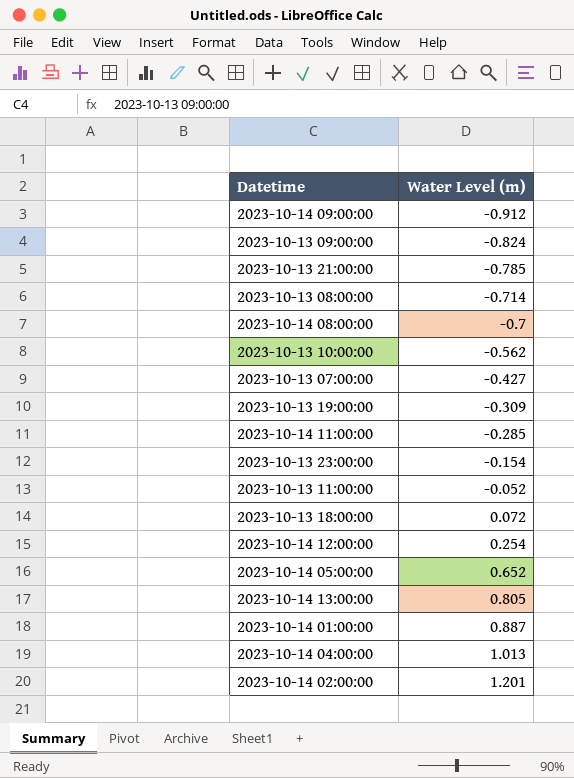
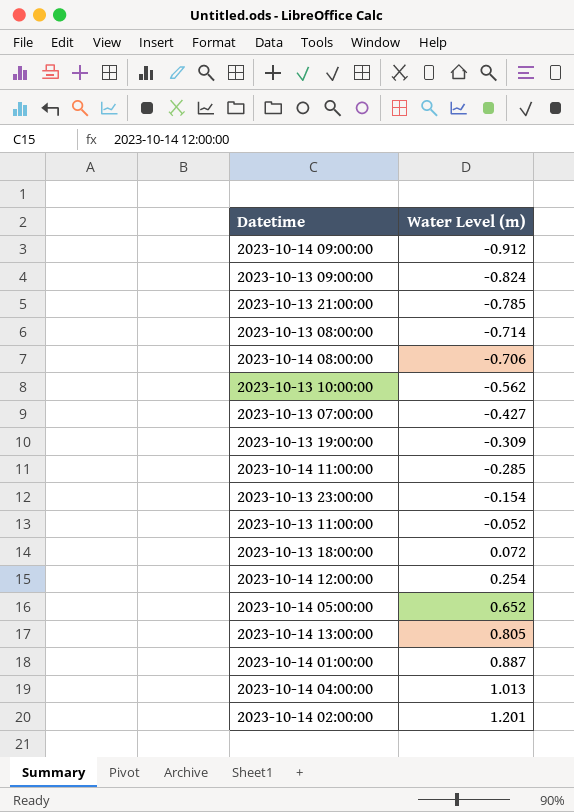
2023-10-14 08:00:00 | Water Level (m): -0.7 -> -0.706

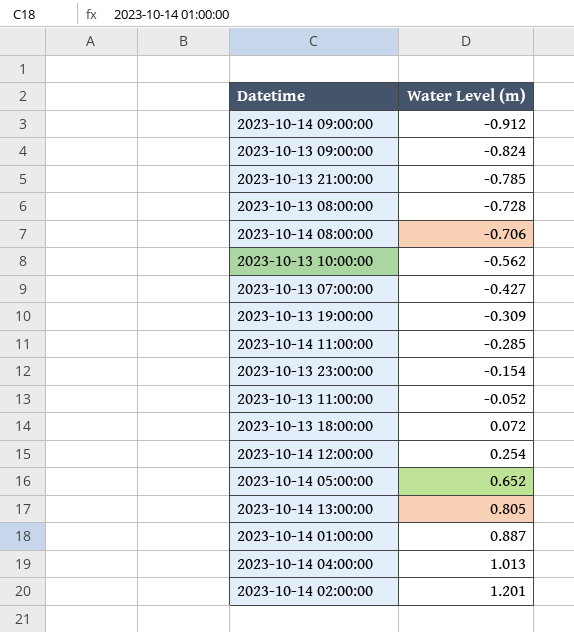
2023-10-13 08:00:00 | Water Level (m): -0.714 -> -0.728

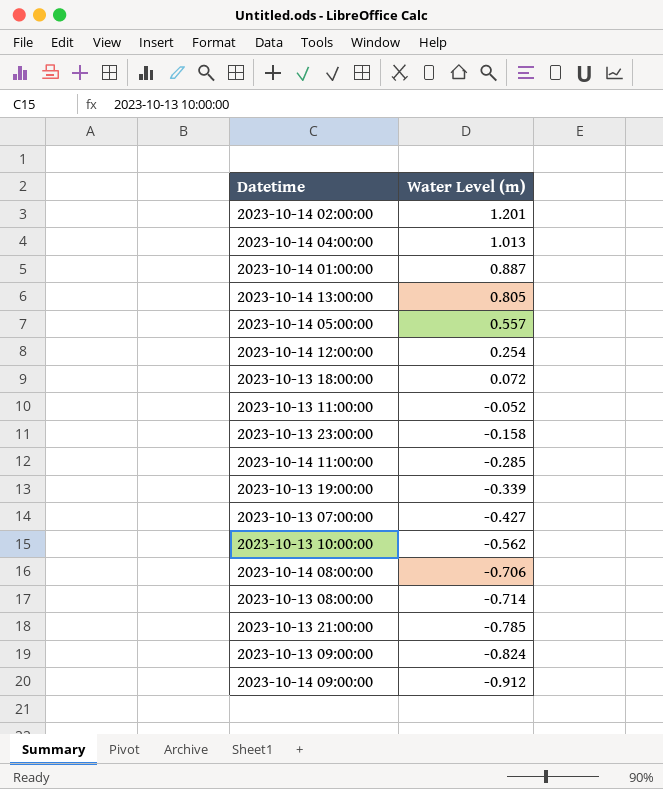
row order: Water Level (m) ascending -> Water Level (m) descending
2023-10-14 05:00:00 | Water Level (m): 0.652 -> 0.557
2023-10-13 23:00:00 | Water Level (m): -0.154 -> -0.158
2023-10-13 19:00:00 | Water Level (m): -0.309 -> -0.339
2023-10-13 08:00:00 | Water Level (m): -0.728 -> -0.714

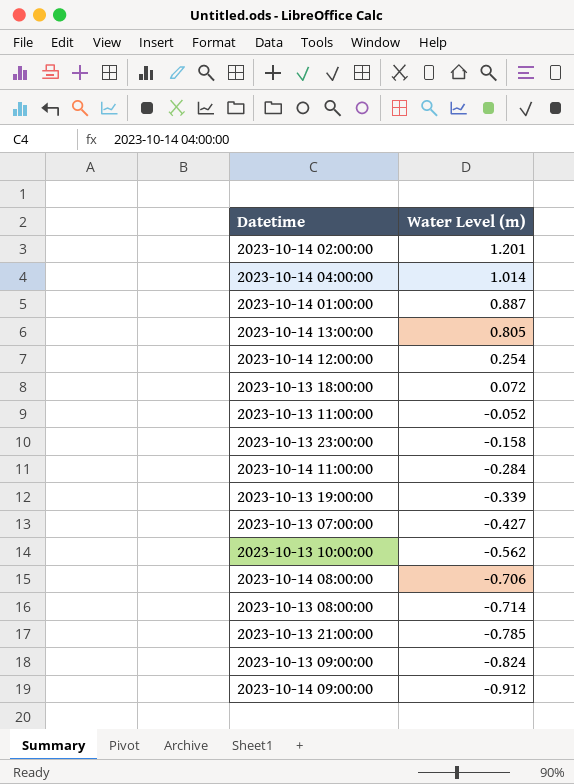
row 2023-10-14 05:00:00: 0.557 -> none
2023-10-14 04:00:00 | Water Level (m): 1.013 -> 1.014
2023-10-14 11:00:00 | Water Level (m): -0.285 -> -0.284

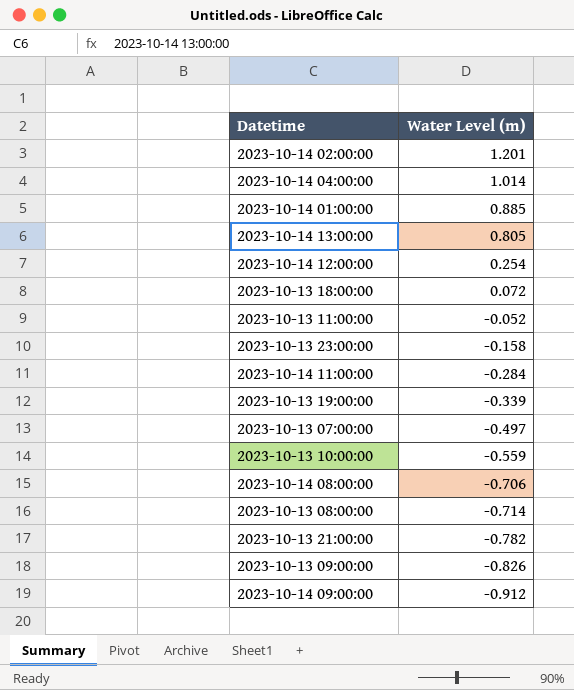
2023-10-14 01:00:00 | Water Level (m): 0.887 -> 0.885
2023-10-13 07:00:00 | Water Level (m): -0.427 -> -0.497
2023-10-13 10:00:00 | Water Level (m): -0.562 -> -0.559
2023-10-13 21:00:00 | Water Level (m): -0.785 -> -0.782
2023-10-13 09:00:00 | Water Level (m): -0.824 -> -0.826

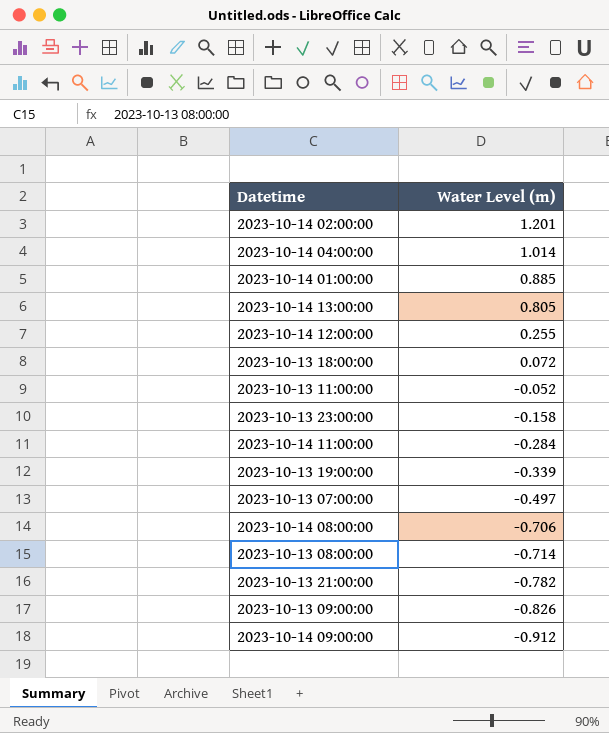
row 2023-10-13 10:00:00: -0.559 -> none
2023-10-14 12:00:00 | Water Level (m): 0.254 -> 0.255

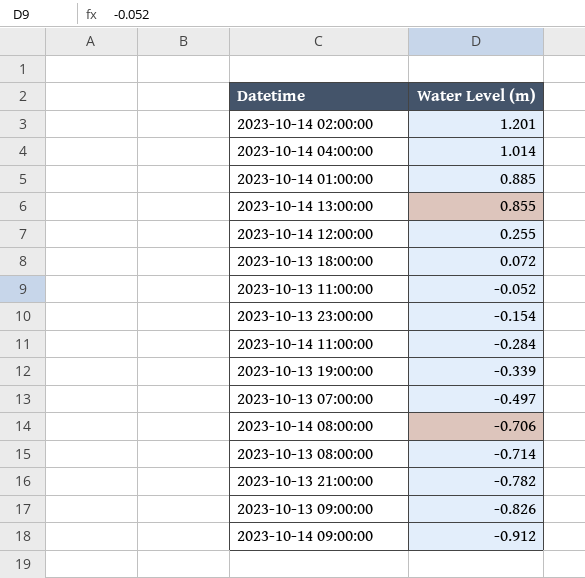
2023-10-14 13:00:00 | Water Level (m): 0.805 -> 0.855
2023-10-13 23:00:00 | Water Level (m): -0.158 -> -0.154

